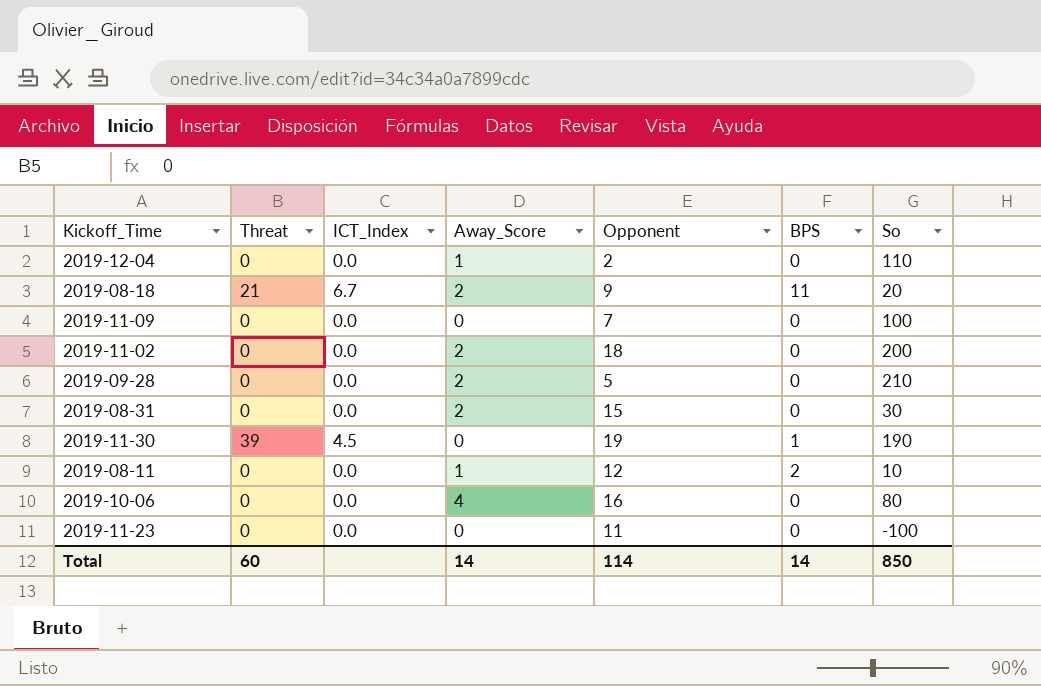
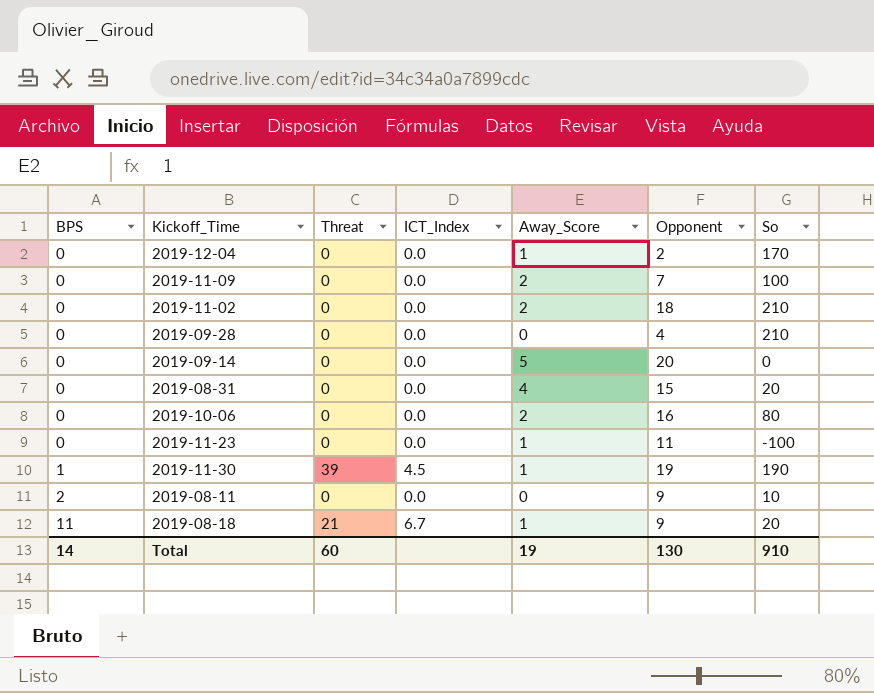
row order: none -> BPS ascending
column BPS | position: 6 -> 1
2019-12-04 | So: 110 -> 170
2019-11-09 | Away_Score: 0 -> 2
2019-11-02 | So: 200 -> 210
2019-09-28 | Away_Score: 2 -> 0
2019-09-28 | Opponent: 5 -> 4
row 2019-09-14: none -> 0 | 0 | 0.0 | 5 | 20 | 0
2019-08-31 | Away_Score: 2 -> 4
2019-08-31 | So: 30 -> 20
2019-10-06 | Away_Score: 4 -> 2
2019-11-23 | Away_Score: 0 -> 1
2019-11-30 | Away_Score: 0 -> 1
2019-08-11 | Away_Score: 1 -> 0
2019-08-11 | Opponent: 12 -> 9
2019-08-18 | Away_Score: 2 -> 1
Total | Away_Score: 14 -> 19
Total | Opponent: 114 -> 130
Total | So: 850 -> 910

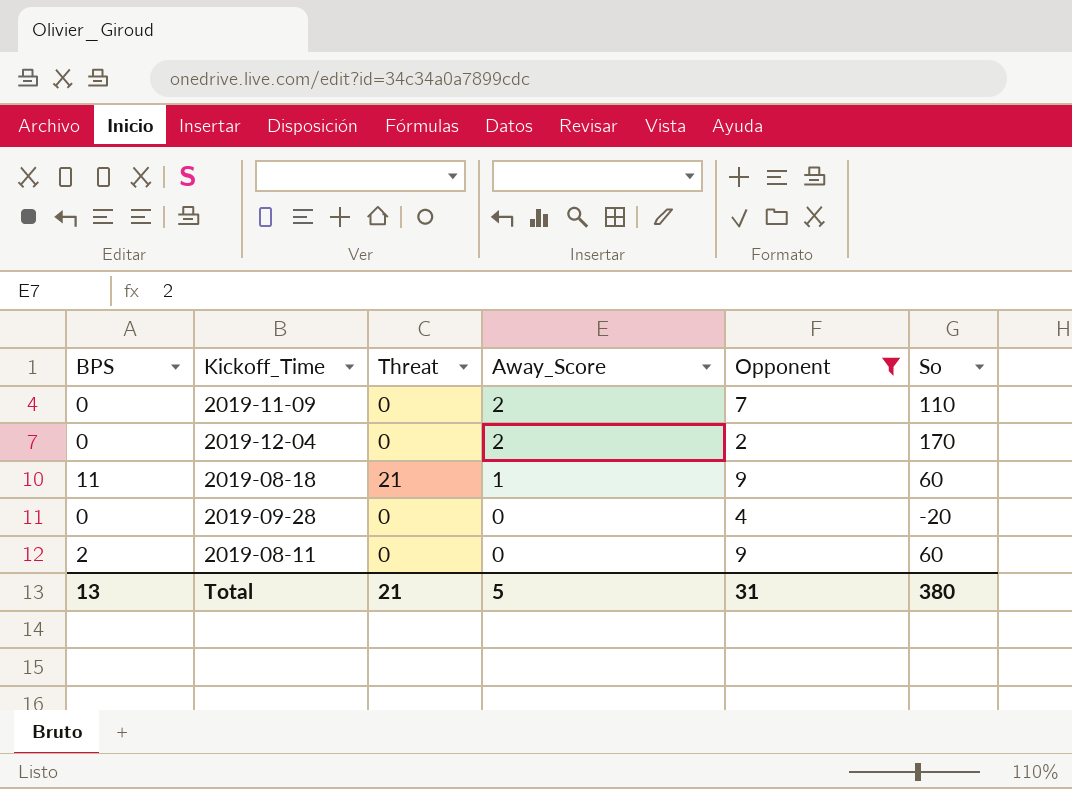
filter: none -> Opponent <= 9
row order: BPS ascending -> Away_Score descending
column ICT_Index | position: 4 -> none
2019-11-09 | So: 100 -> 110
2019-12-04 | Away_Score: 1 -> 2
2019-08-18 | So: 20 -> 60
2019-09-28 | So: 210 -> -20
2019-08-11 | So: 10 -> 60
Total | BPS: 14 -> 13
Total | Threat: 60 -> 21
Total | Away_Score: 19 -> 5
Total | Opponent: 130 -> 31
Total | So: 910 -> 380

